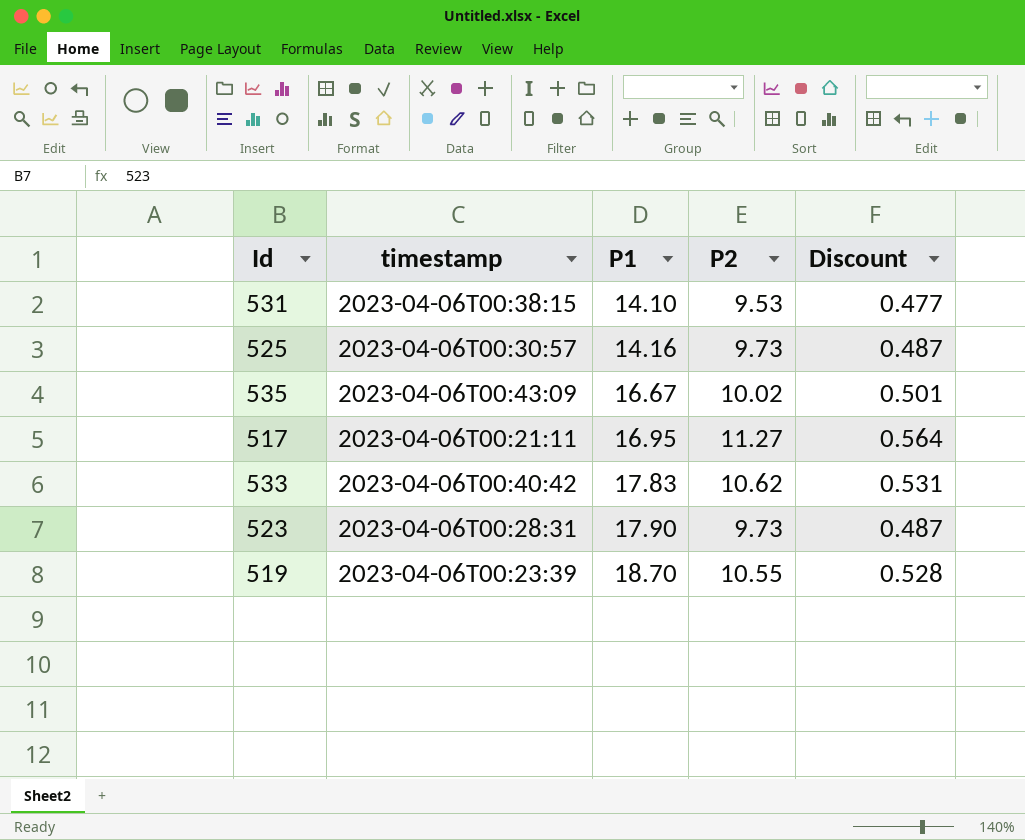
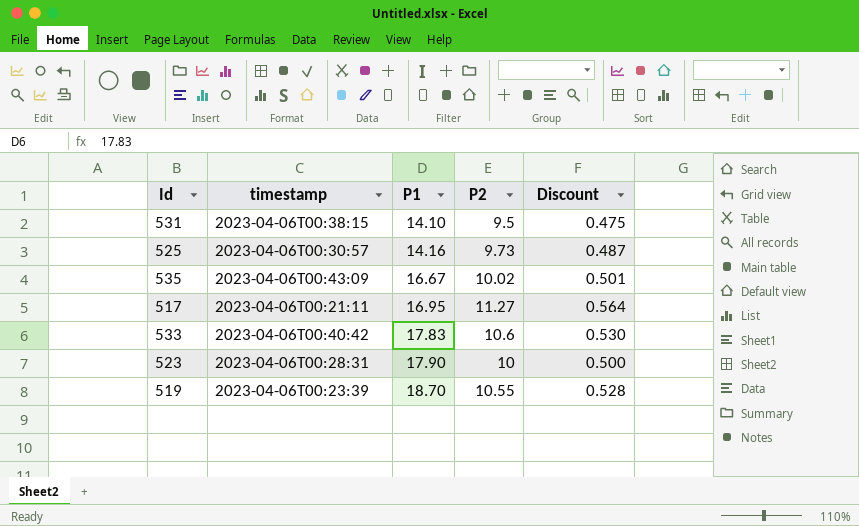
531 | P2: 9.53 -> 9.5
531 | Discount: 0.477 -> 0.475
533 | P2: 10.62 -> 10.6
533 | Discount: 0.531 -> 0.530
523 | P2: 9.73 -> 10
523 | Discount: 0.487 -> 0.500

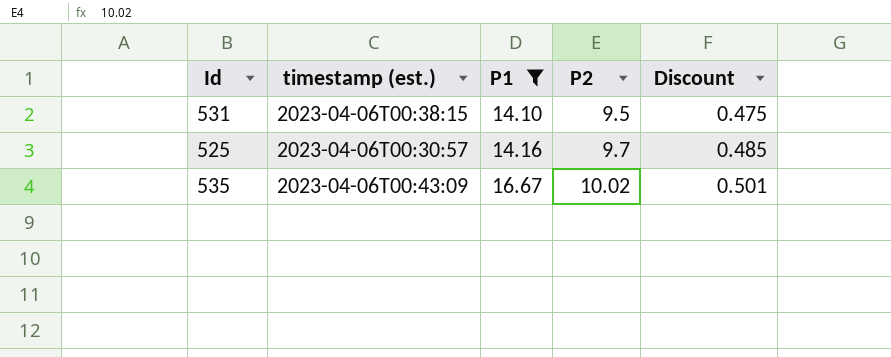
filter: none -> P1 <= 16.67
column name: timestamp -> timestamp (est.)
525 | P2: 9.73 -> 9.7
525 | Discount: 0.487 -> 0.485

